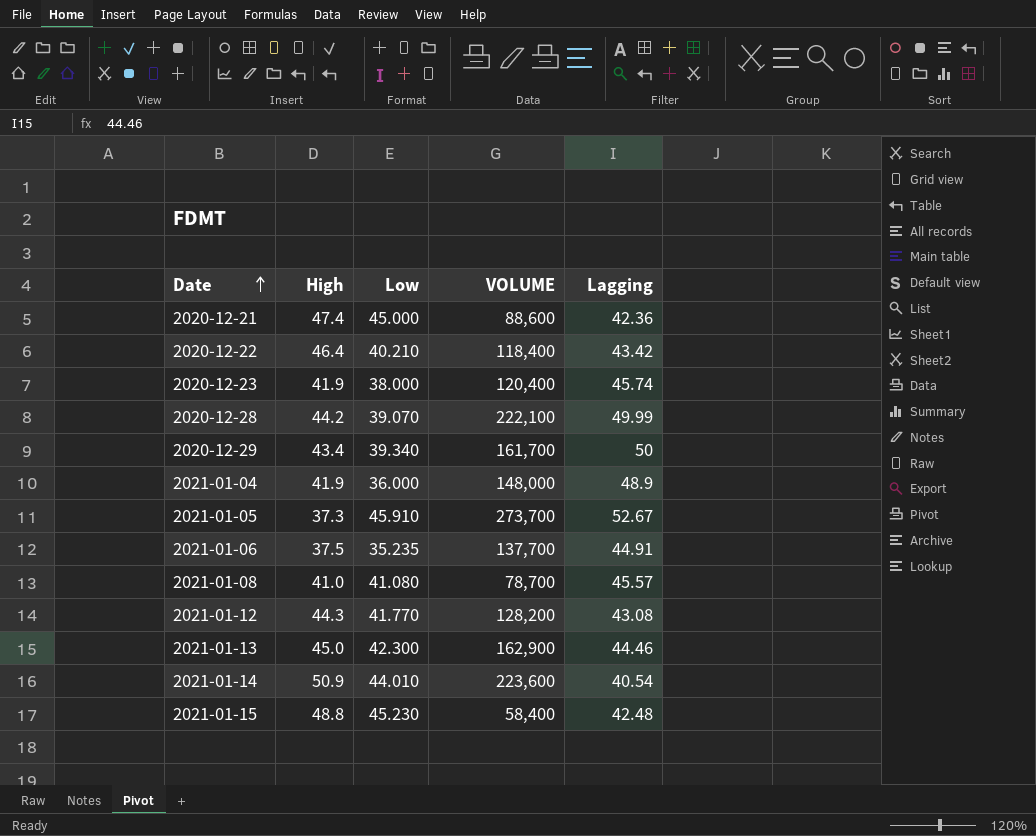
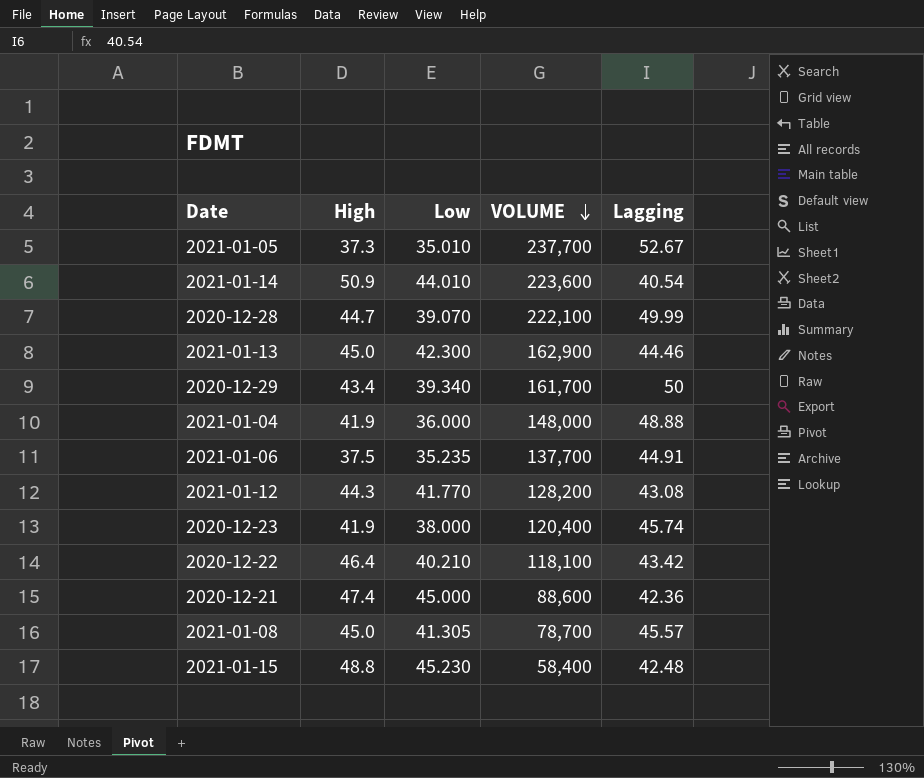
row order: Date ascending -> VOLUME descending
2021-01-05 | Low: 45.910 -> 35.010
2021-01-05 | VOLUME: 273,700 -> 237,700
2020-12-28 | High: 44.2 -> 44.7
2021-01-04 | Lagging: 48.9 -> 48.88
2020-12-22 | VOLUME: 118,400 -> 118,100
2021-01-08 | High: 41.0 -> 45.0
2021-01-08 | Low: 41.080 -> 41.305

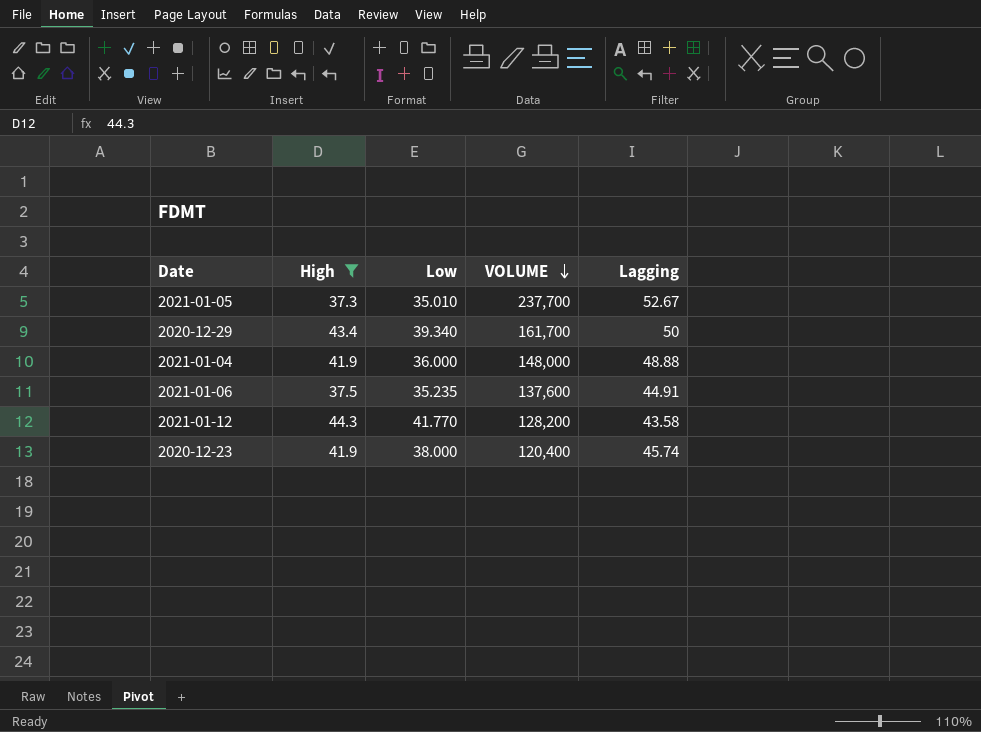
filter: none -> High <= 44.3
2021-01-06 | VOLUME: 137,700 -> 137,600
2021-01-12 | Lagging: 43.08 -> 43.58

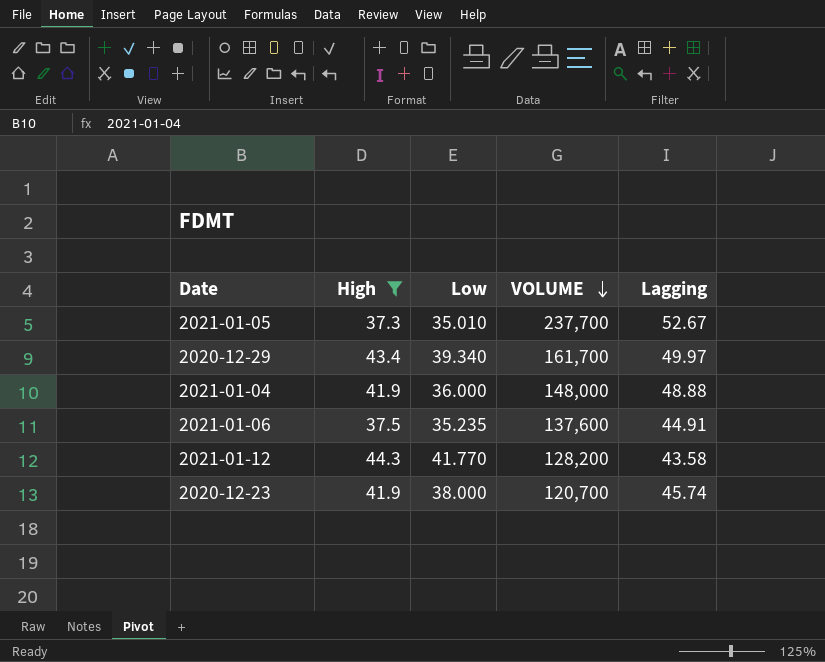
2020-12-29 | Lagging: 50 -> 49.97
2020-12-23 | VOLUME: 120,400 -> 120,700

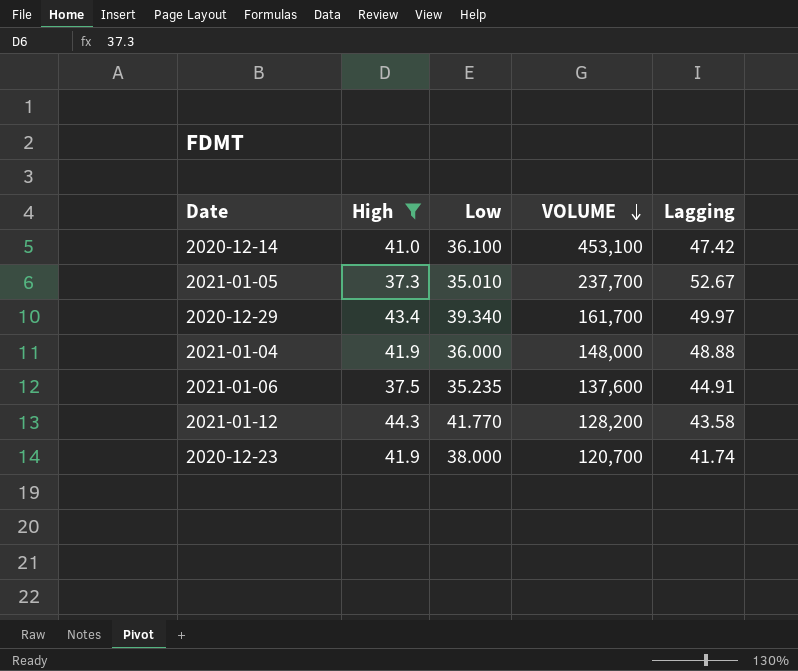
row 2020-12-14: none -> 41.0 | 36.100 | 453,100 | 47.42
2020-12-23 | Lagging: 45.74 -> 41.74

